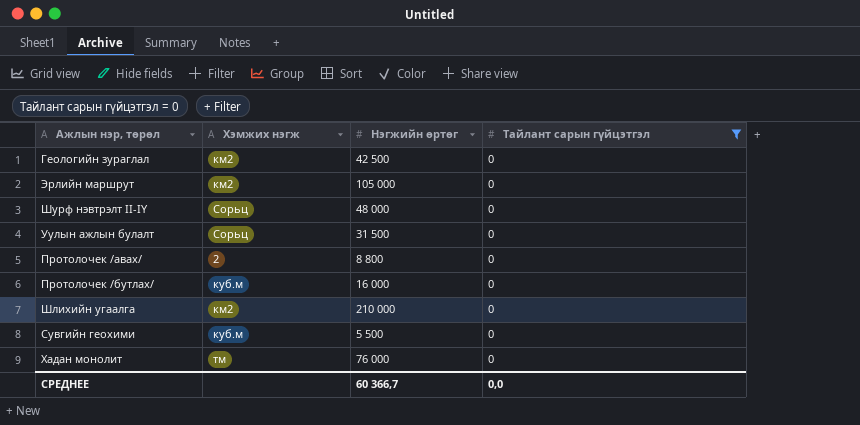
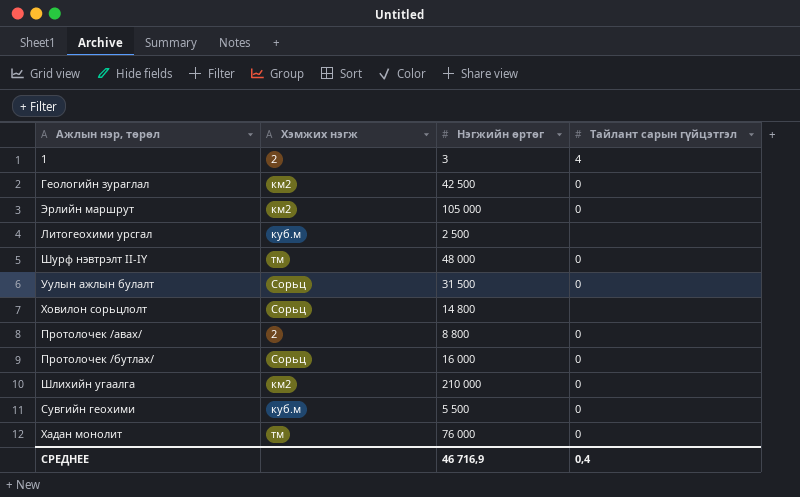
filter: Тайлант сарын гүйцэтгэл = 0 -> none
Шурф нэвтрэлт II-IY | Хэмжих нэгж: Сорьц -> тм
Протолочек /бутлах/ | Хэмжих нэгж: куб.м -> Сорьц
СРЕДНЕЕ | Нэгжийн өртөг: 60 366,7 -> 46 716,9
СРЕДНЕЕ | Тайлант сарын гүйцэтгэл: 0,0 -> 0,4

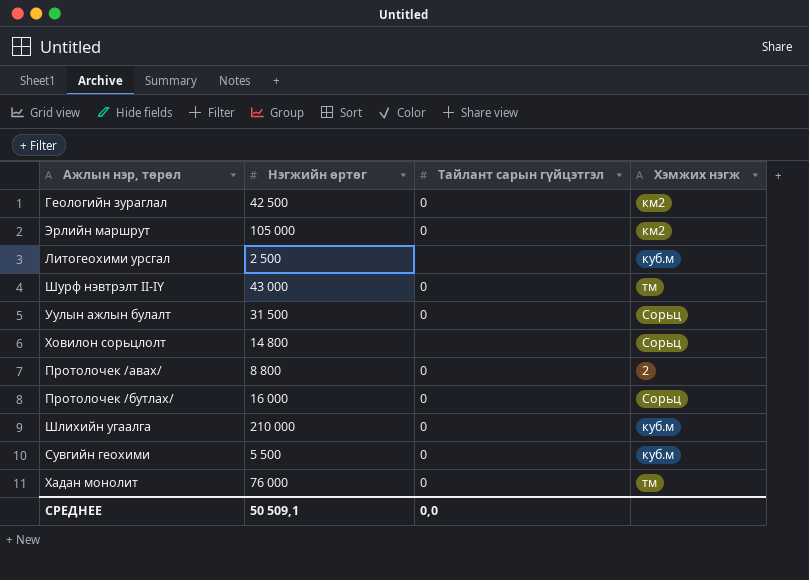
column Хэмжих нэгж | position: 2 -> 4
row 1: 2 | 3 | 4 -> none
Шурф нэвтрэлт II-IY | Нэгжийн өртөг: 48 000 -> 43 000
Шлихийн угаалга | Хэмжих нэгж: км2 -> куб.м
СРЕДНЕЕ | Нэгжийн өртөг: 46 716,9 -> 50 509,1
СРЕДНЕЕ | Тайлант сарын гүйцэтгэл: 0,4 -> 0,0

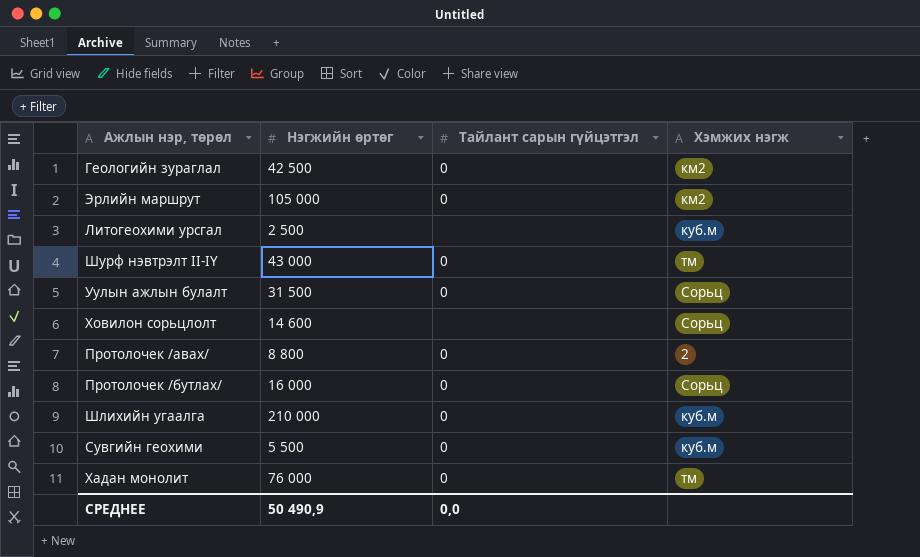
Ховилон сорьцлолт | Нэгжийн өртөг: 14 800 -> 14 600
СРЕДНЕЕ | Нэгжийн өртөг: 50 509,1 -> 50 490,9

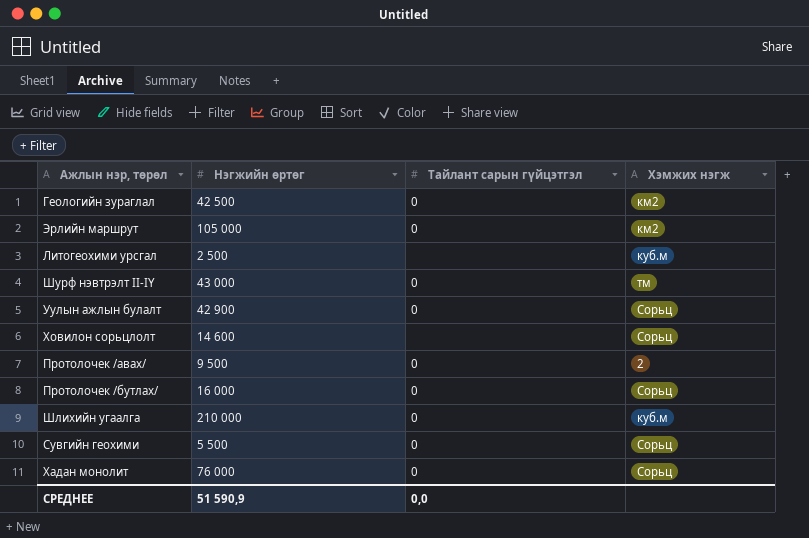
Уулын ажлын булалт | Нэгжийн өртөг: 31 500 -> 42 900
Протолочек /авах/ | Нэгжийн өртөг: 8 800 -> 9 500
Сувгийн геохими | Хэмжих нэгж: куб.м -> Сорьц
Хадан монолит | Хэмжих нэгж: тм -> Сорьц
СРЕДНЕЕ | Нэгжийн өртөг: 50 490,9 -> 51 590,9

